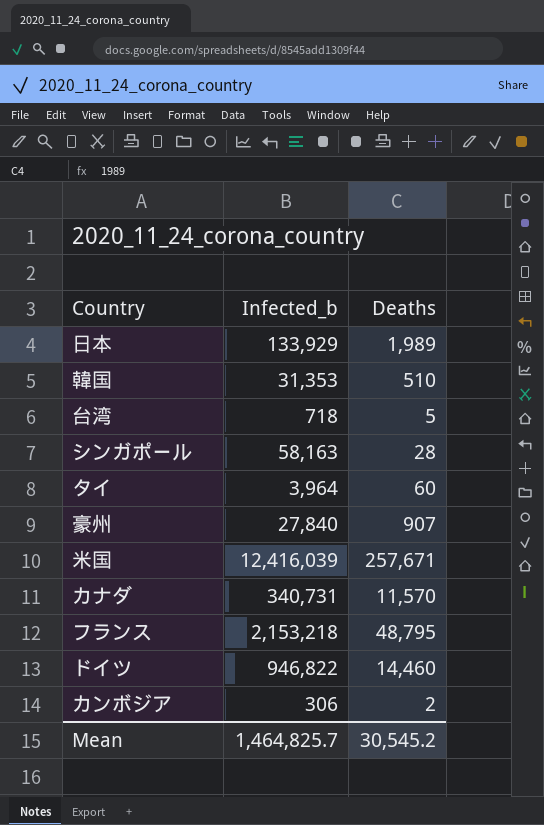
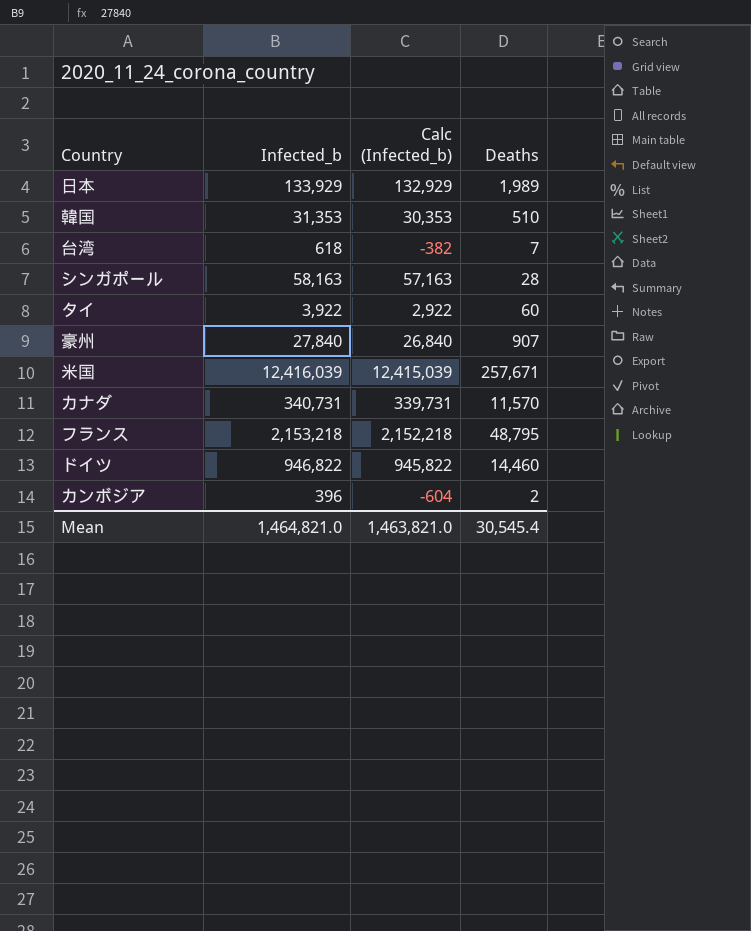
column Calc (Infected_b) | formula: none -> [Infected_b] - 1000
台湾 | Infected_b: 718 -> 618
台湾 | Deaths: 5 -> 7
タイ | Infected_b: 3,964 -> 3,922
カンボジア | Infected_b: 306 -> 396
Mean | Infected_b: 1,464,825.7 -> 1,464,821.0
Mean | Deaths: 30,545.2 -> 30,545.4

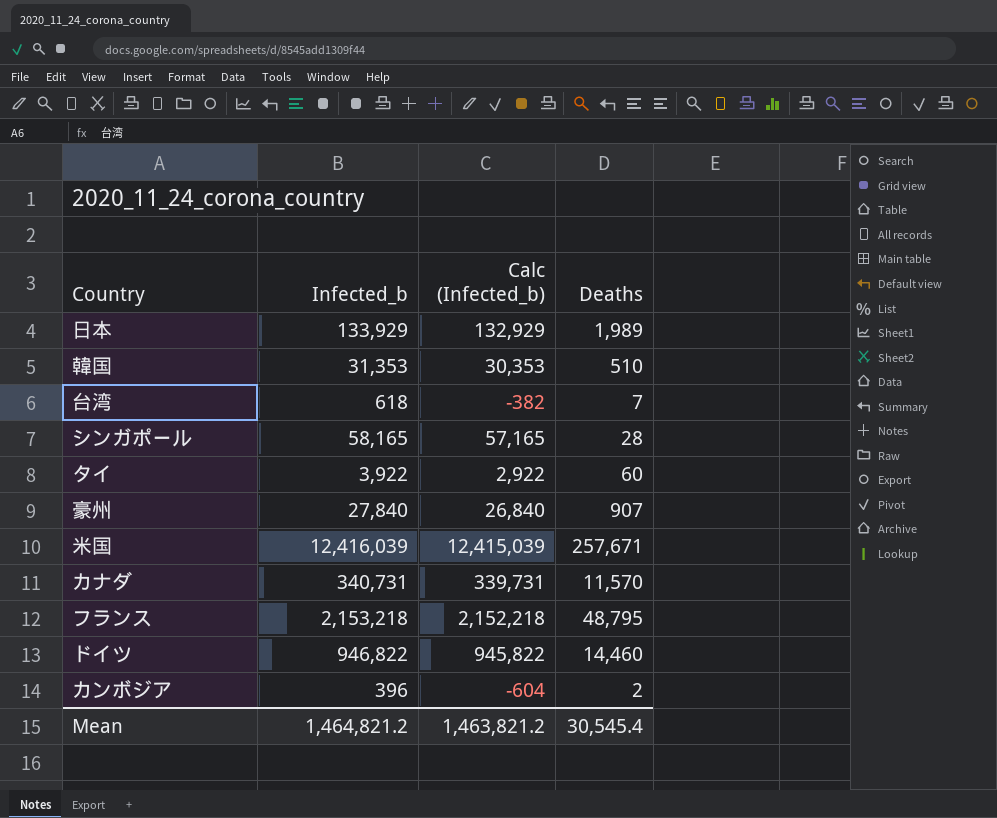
シンガポール | Infected_b: 58,163 -> 58,165
シンガポール | Calc (Infected_b): 57,163 -> 57,165
Mean | Infected_b: 1,464,821.0 -> 1,464,821.2
Mean | Calc (Infected_b): 1,463,821.0 -> 1,463,821.2

